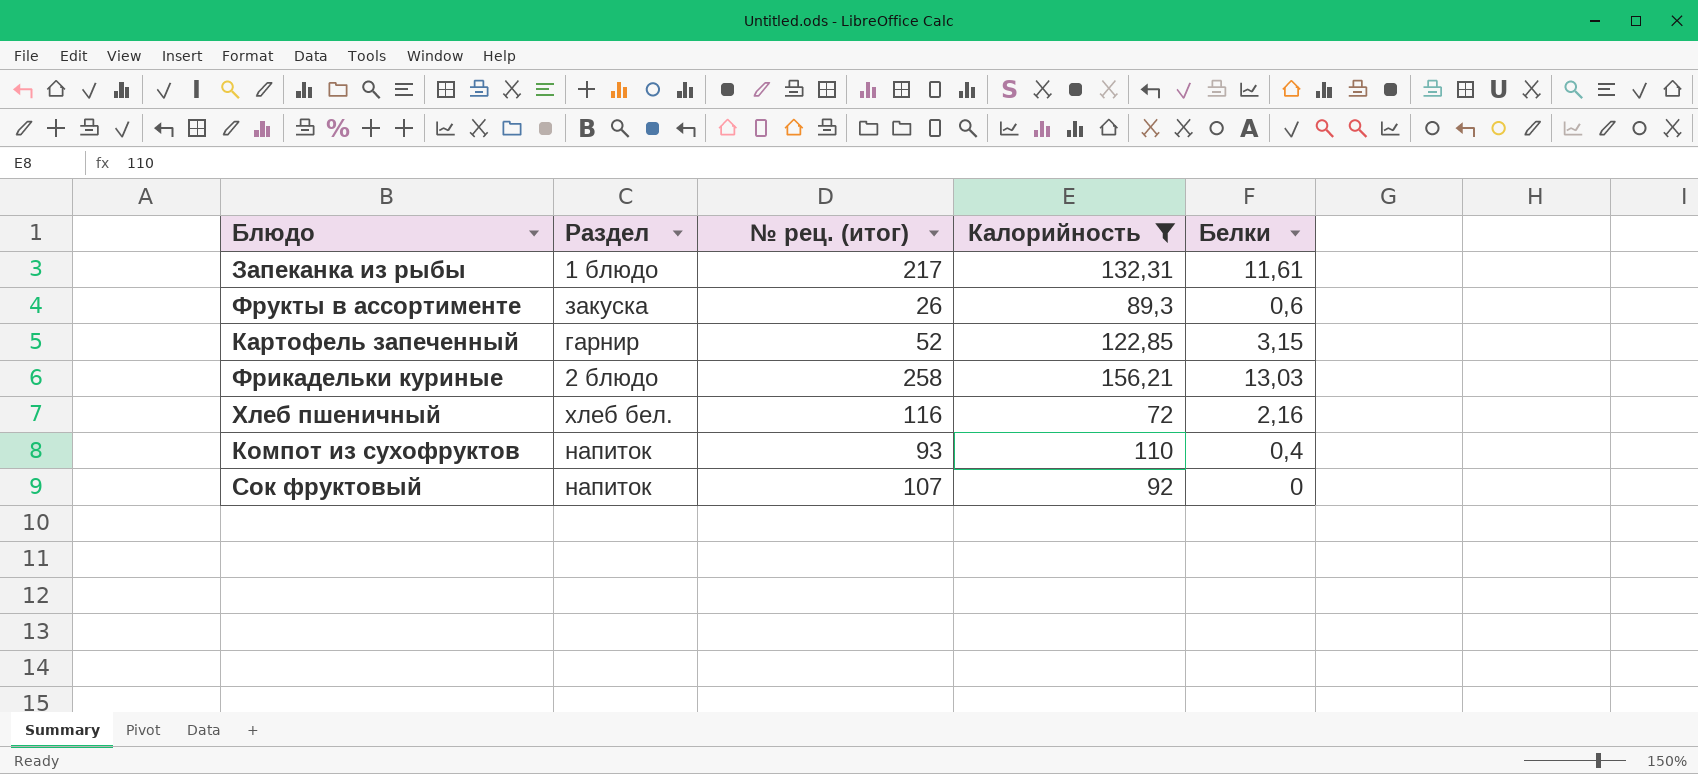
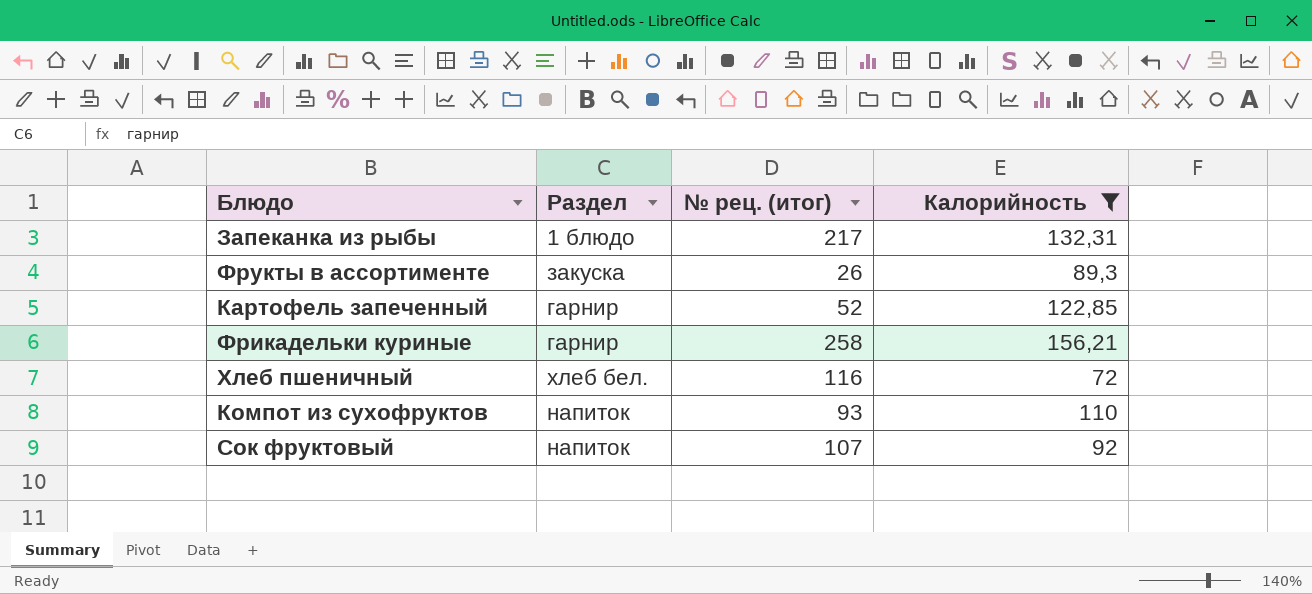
column Белки | position: 5 -> none
Фрикадельки куриные | Раздел: 2 блюдо -> гарнир

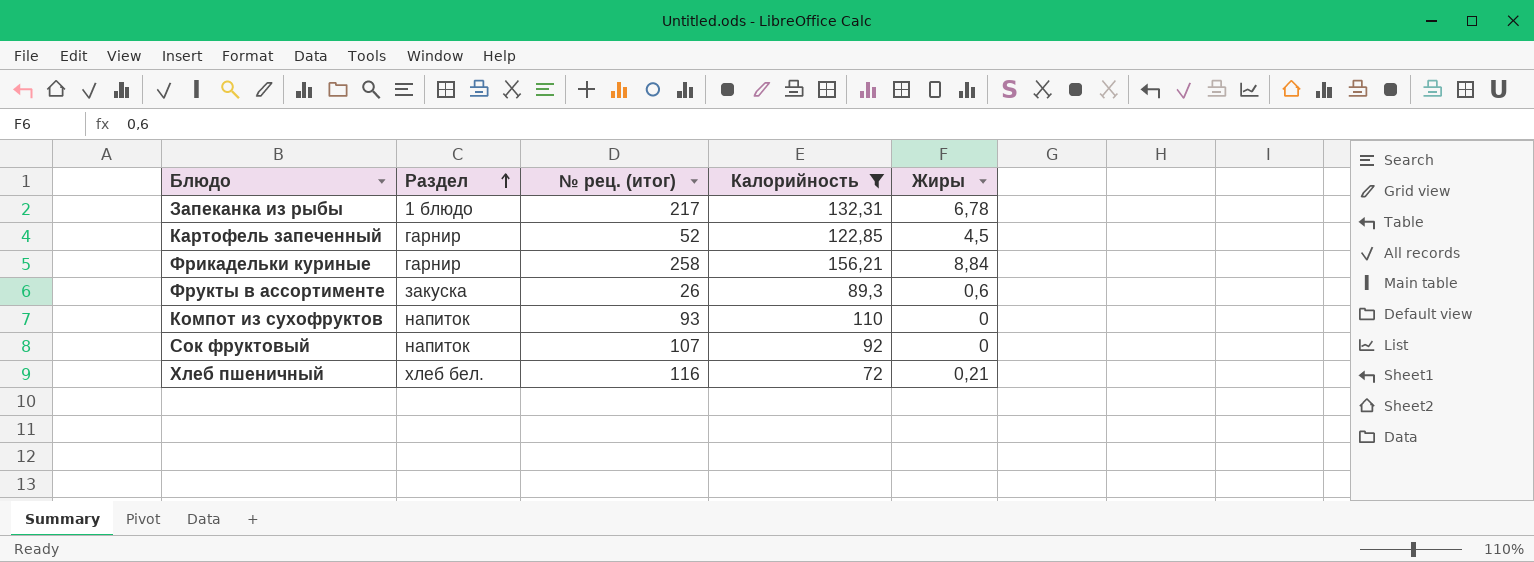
row order: none -> Раздел ascending
column Жиры | position: none -> 5

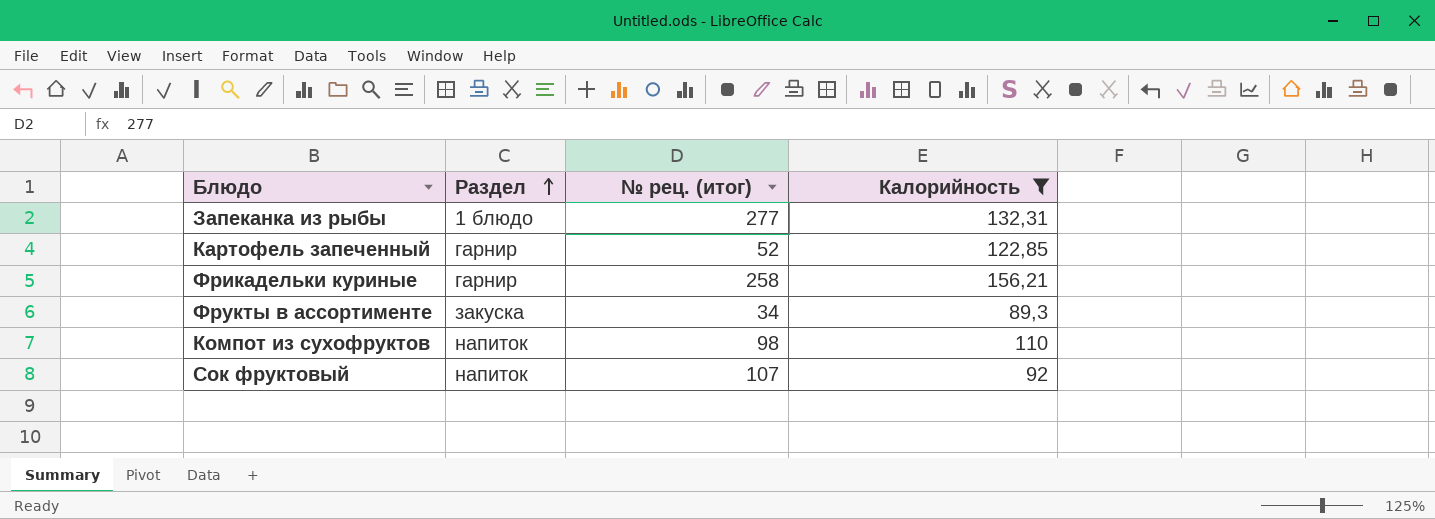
column Жиры | position: 5 -> none
row Хлеб пшеничный: хлеб бел. | 116 | 72 | 0,21 -> none
Запеканка из рыбы | № рец. (итог): 217 -> 277
Фрукты в ассортименте | № рец. (итог): 26 -> 34
Компот из сухофруктов | № рец. (итог): 93 -> 98

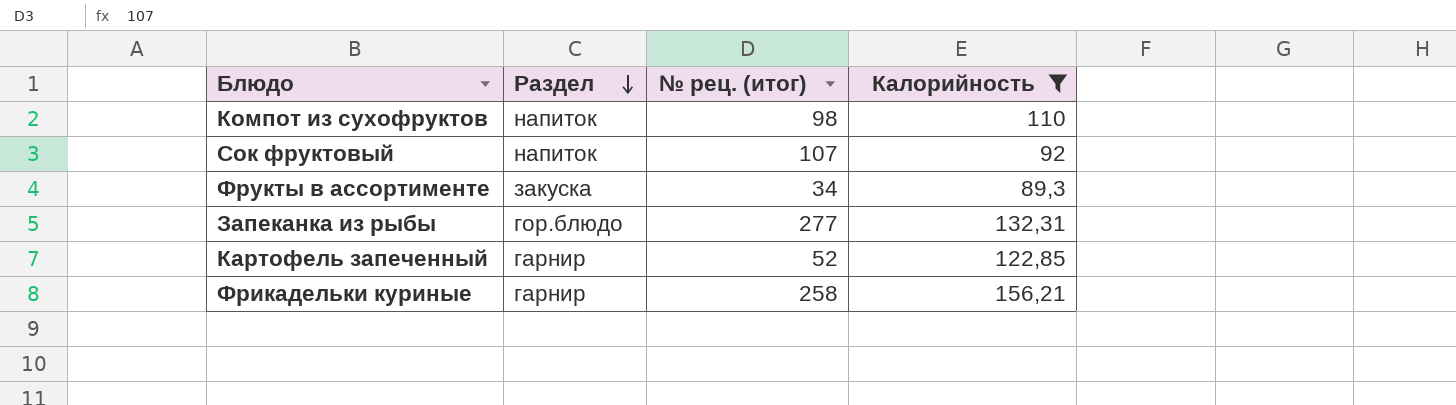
row order: Раздел ascending -> Раздел descending
Запеканка из рыбы | Раздел: 1 блюдо -> гор.блюдо

